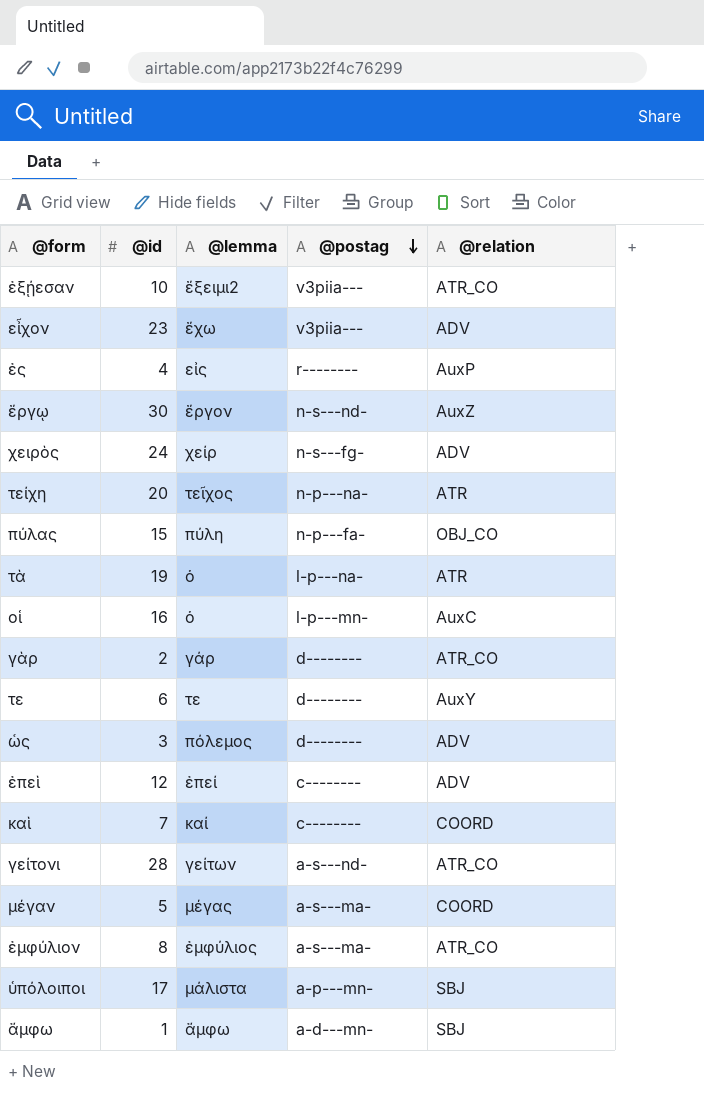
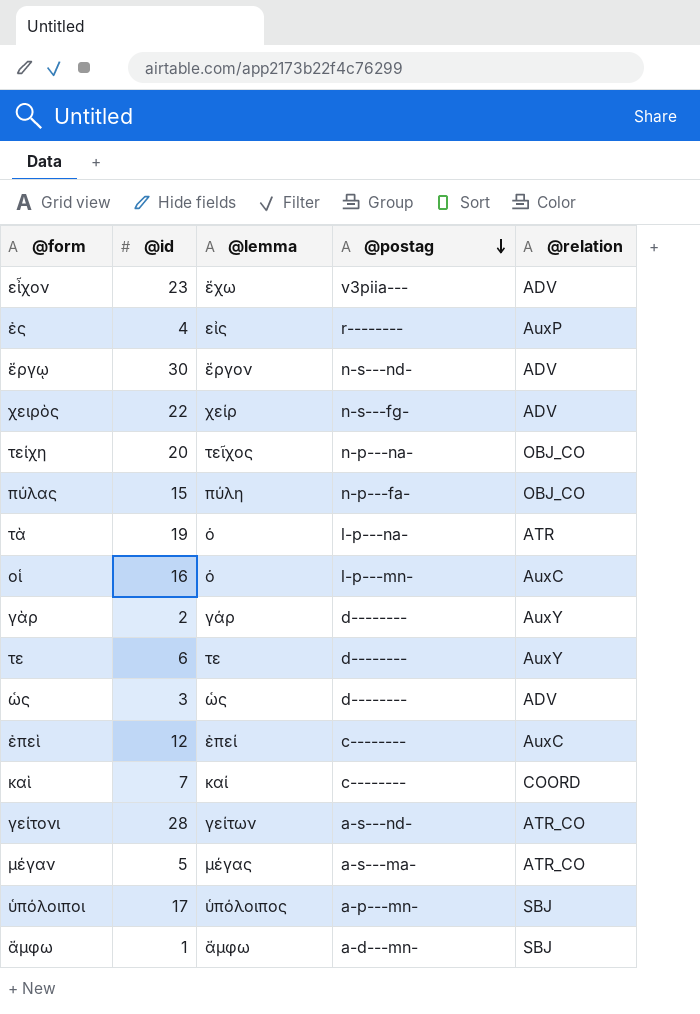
row ἐξῄεσαν: 10 | ἔξειμι2 | v3piia--- | ATR_CO -> none
row ἐμφύλιον: 8 | ἐμφύλιος | a-s---ma- | ATR_CO -> none
ἔργῳ | @relation: AuxZ -> ADV
χειρὸς | @id: 24 -> 22
τείχη | @relation: ATR -> OBJ_CO
γὰρ | @relation: ATR_CO -> AuxY
ὡς | @lemma: πόλεμος -> ὡς
ἐπεὶ | @relation: ADV -> AuxC
μέγαν | @relation: COORD -> ATR_CO
ὑπόλοιποι | @lemma: μάλιστα -> ὑπόλοιπος

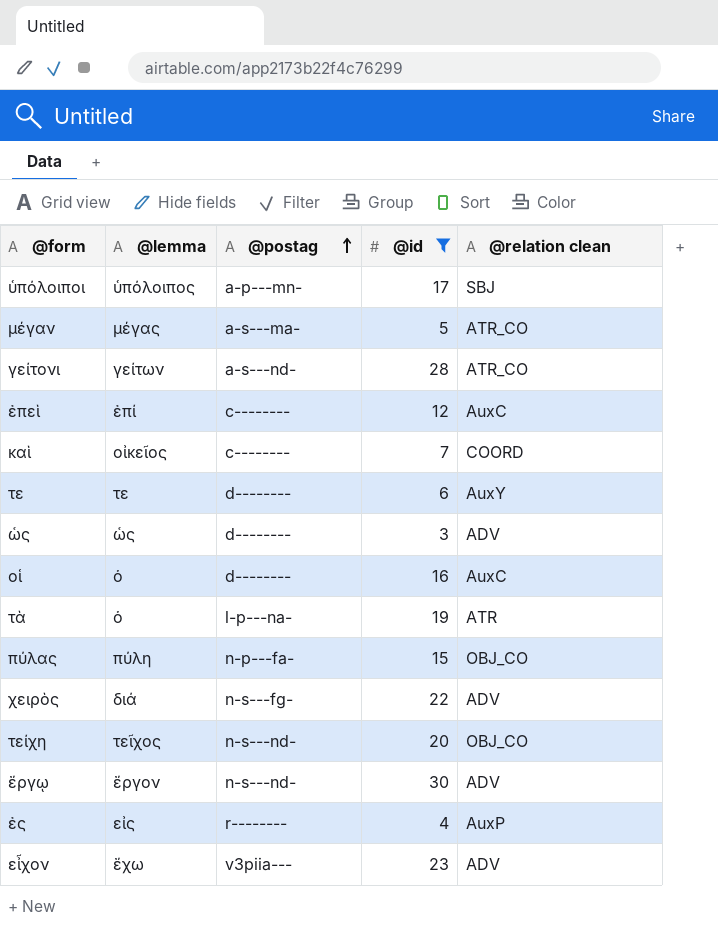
filter: none -> @id >= 3
row order: @postag descending -> @postag ascending
column @id | position: 2 -> 4
column name: @relation -> @relation clean
ἐπεὶ | @lemma: ἐπεί -> ἐπί
καὶ | @lemma: καί -> οἰκεῖος
οἱ | @postag: l-p---mn- -> d--------
χειρὸς | @lemma: χείρ -> διά
τείχη | @postag: n-p---na- -> n-s---nd-

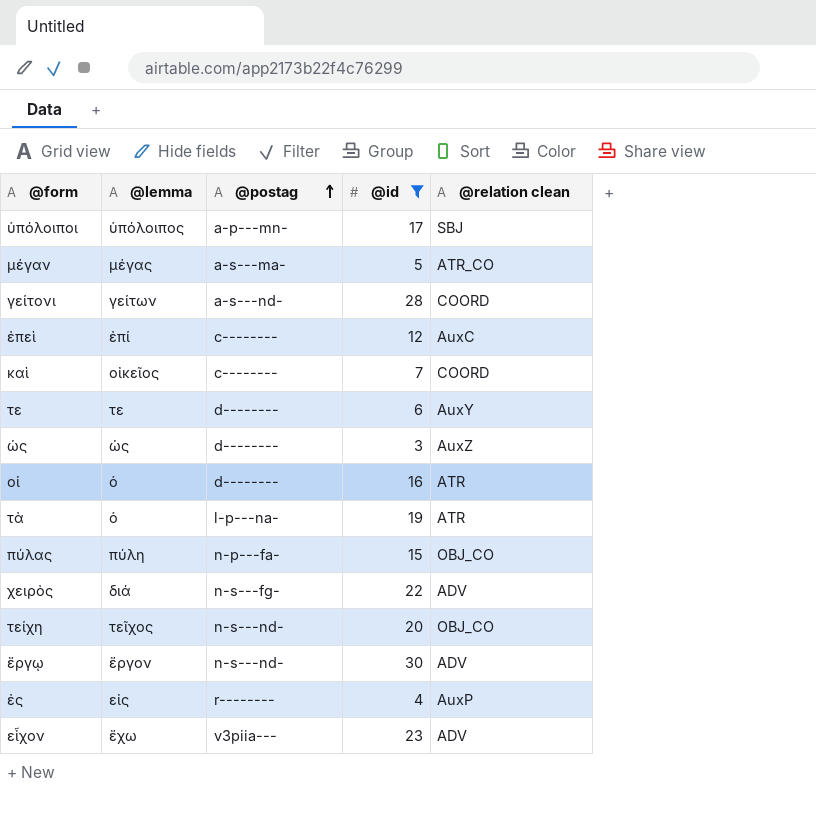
γείτονι | @relation clean: ATR_CO -> COORD
ὡς | @relation clean: ADV -> AuxZ
οἱ | @relation clean: AuxC -> ATR

